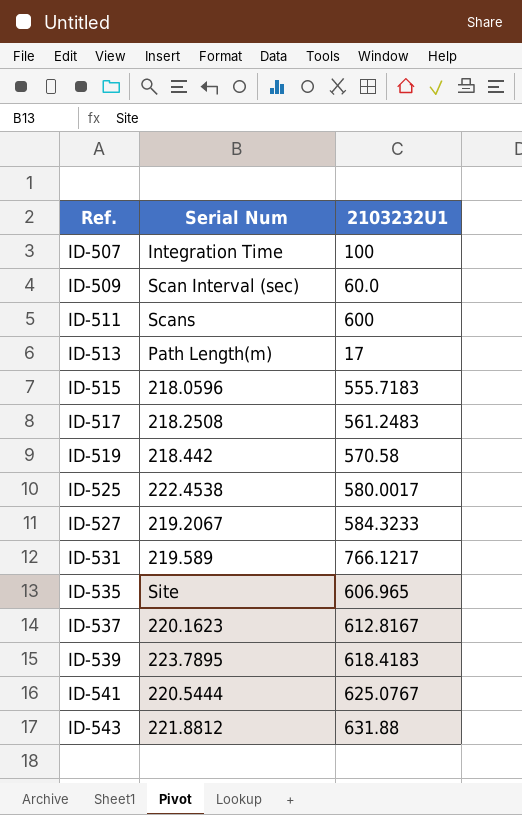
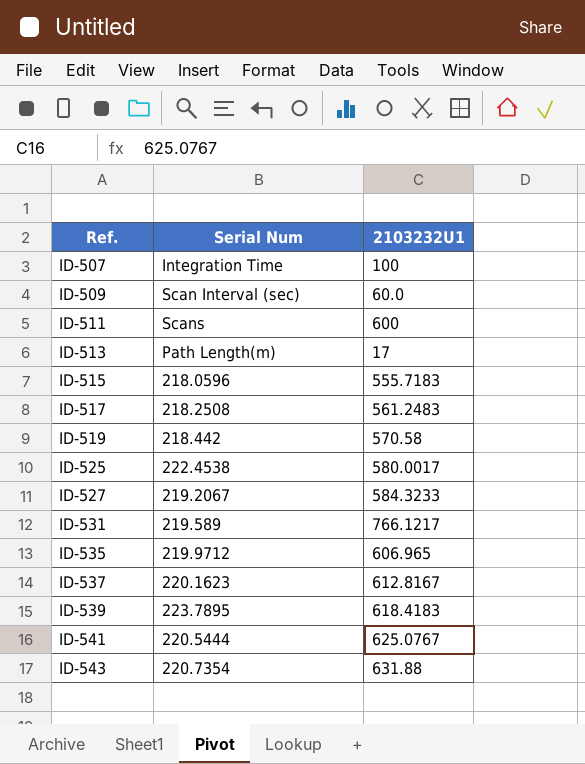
ID-535 | Serial Num: Site -> 219.9712
ID-543 | Serial Num: 221.8812 -> 220.7354

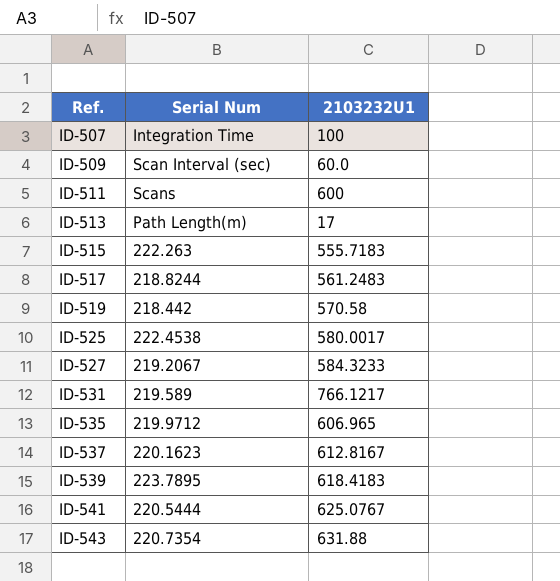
ID-515 | Serial Num: 218.0596 -> 222.263
ID-517 | Serial Num: 218.2508 -> 218.8244

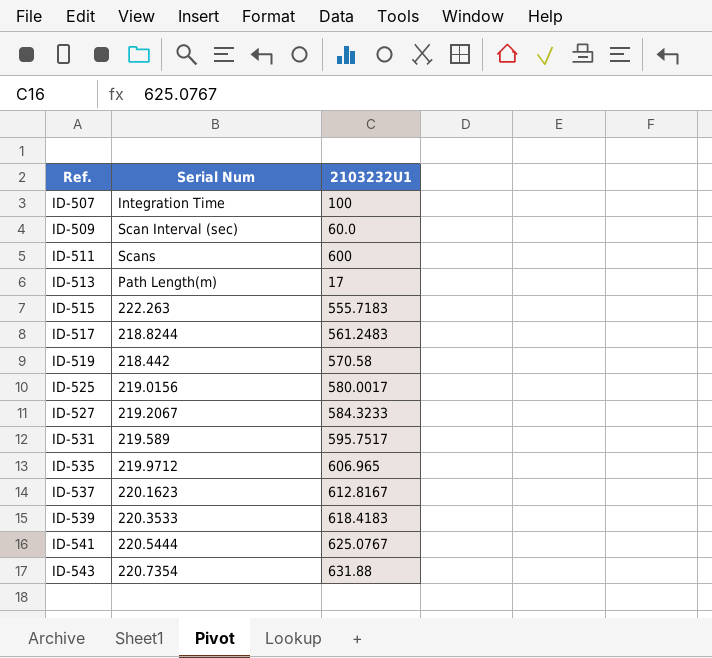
ID-525 | Serial Num: 222.4538 -> 219.0156
ID-531 | 2103232U1: 766.1217 -> 595.7517
ID-539 | Serial Num: 223.7895 -> 220.3533

